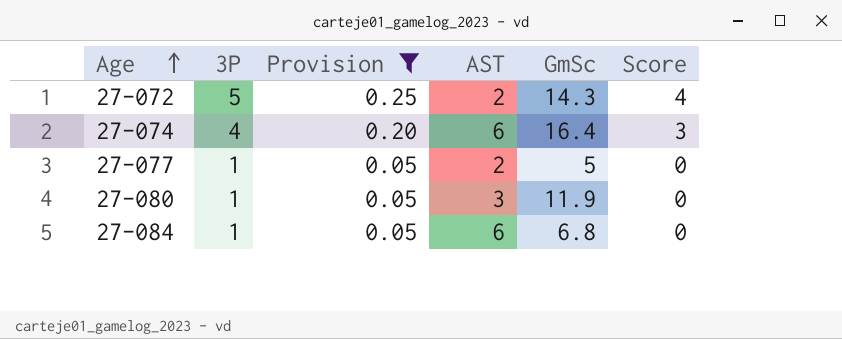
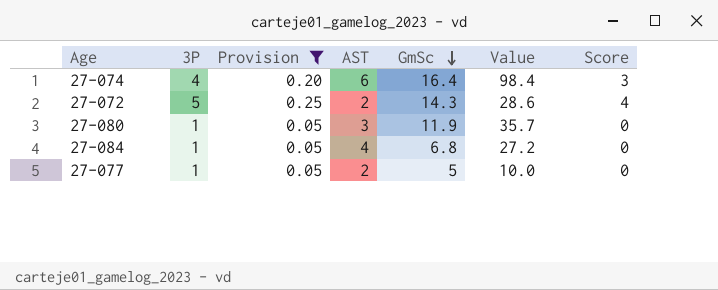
row order: Age ascending -> GmSc descending
column Value | formula: none -> [AST] * [GmSc]
27-084 | AST: 6 -> 4

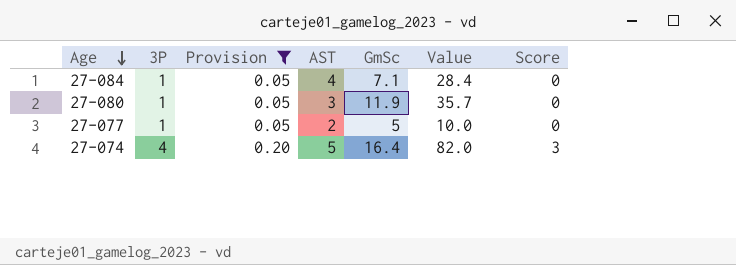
row order: GmSc descending -> Age descending
row 27-072: 5 | 0.25 | 2 | 14.3 | 28.6 | 4 -> none
27-084 | GmSc: 6.8 -> 7.1
27-084 | Value: 27.2 -> 28.4
27-074 | AST: 6 -> 5
27-074 | Value: 98.4 -> 82.0

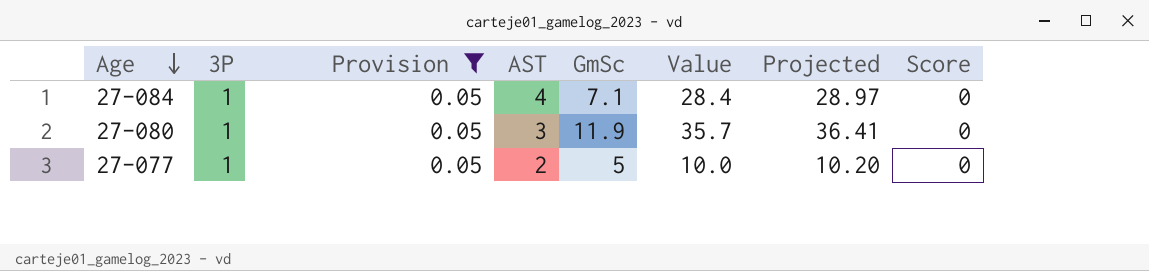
column Projected | formula: none -> [Value] * 1.02
row 27-074: 4 | 0.20 | 5 | 16.4 | 82.0 | 3 -> none

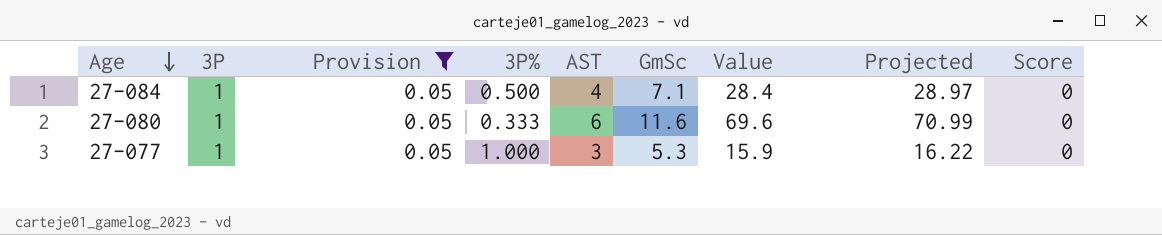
column 3P% | position: none -> 4
27-080 | AST: 3 -> 6
27-080 | GmSc: 11.9 -> 11.6
27-080 | Value: 35.7 -> 69.6
27-080 | Projected: 36.41 -> 70.99
27-077 | AST: 2 -> 3
27-077 | GmSc: 5 -> 5.3
27-077 | Value: 10.0 -> 15.9
27-077 | Projected: 10.20 -> 16.22

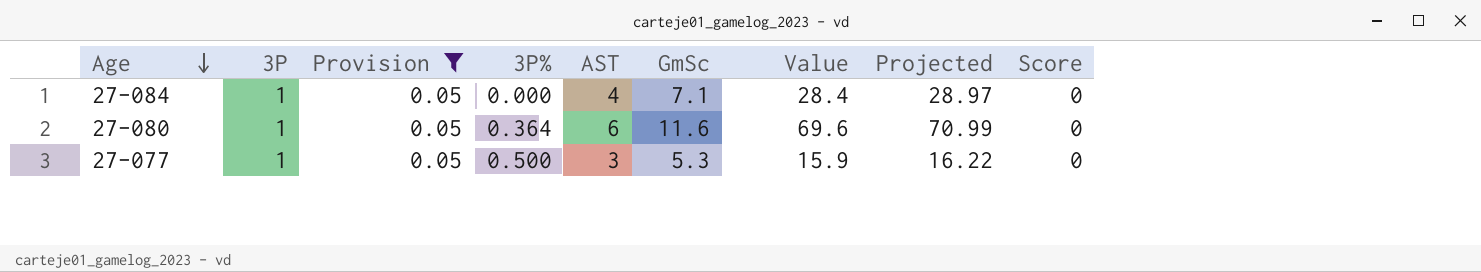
27-084 | 3P%: 0.500 -> 0.000
27-080 | 3P%: 0.333 -> 0.364
27-077 | 3P%: 1.000 -> 0.500

